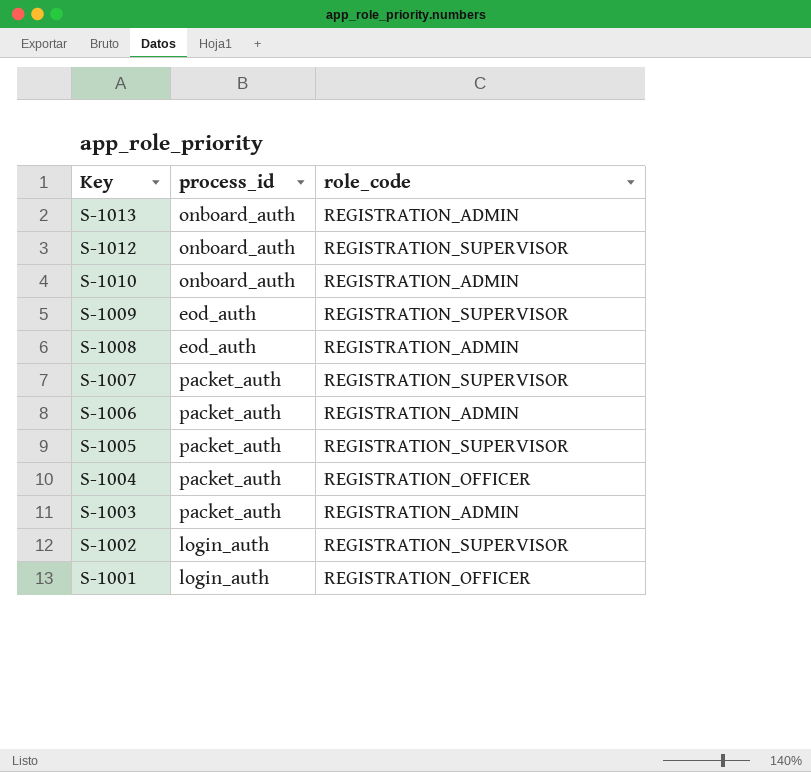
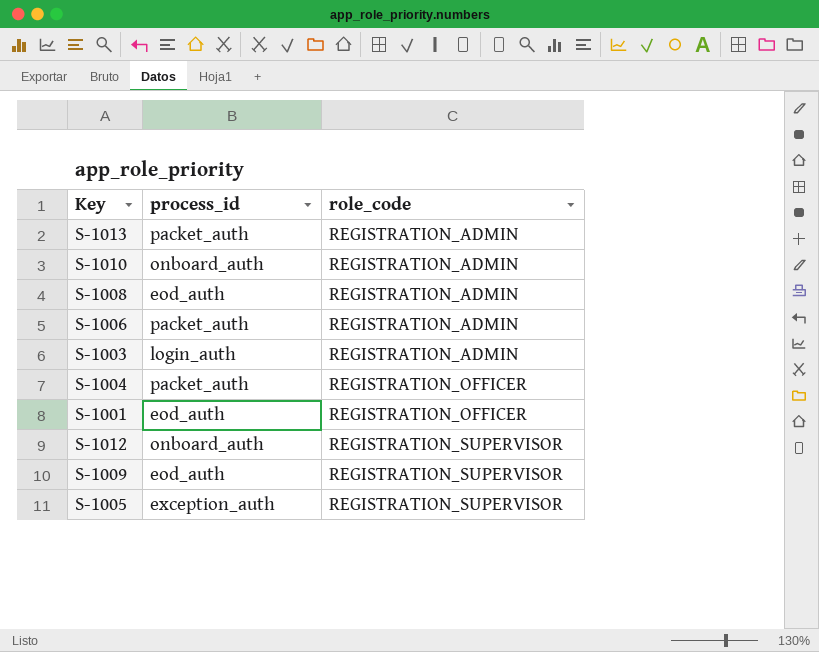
row order: Key descending -> role_code ascending
row S-1007: packet_auth | REGISTRATION_SUPERVISOR -> none
row S-1002: login_auth | REGISTRATION_SUPERVISOR -> none
S-1013 | process_id: onboard_auth -> packet_auth
S-1003 | process_id: packet_auth -> login_auth
S-1001 | process_id: login_auth -> eod_auth
S-1005 | process_id: packet_auth -> exception_auth

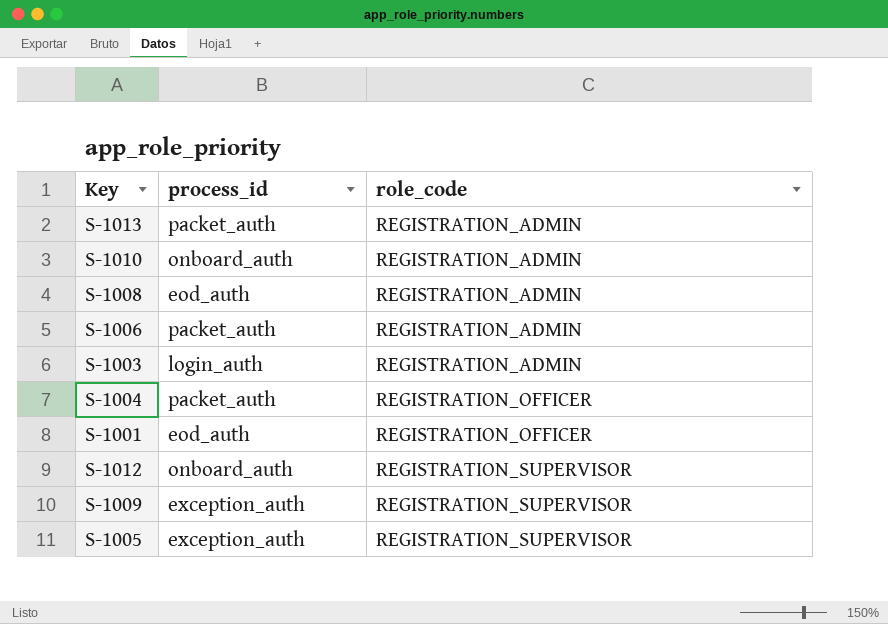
S-1009 | process_id: eod_auth -> exception_auth

